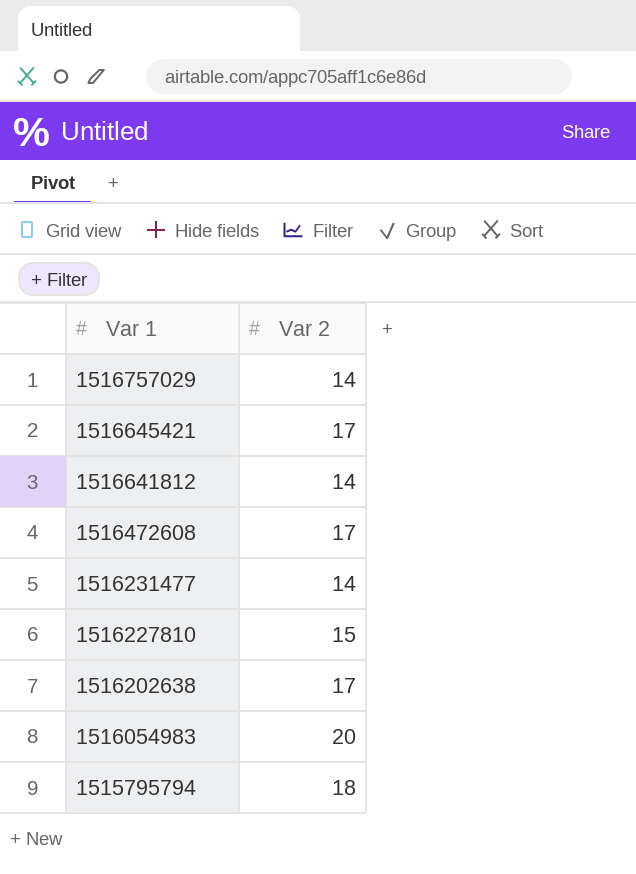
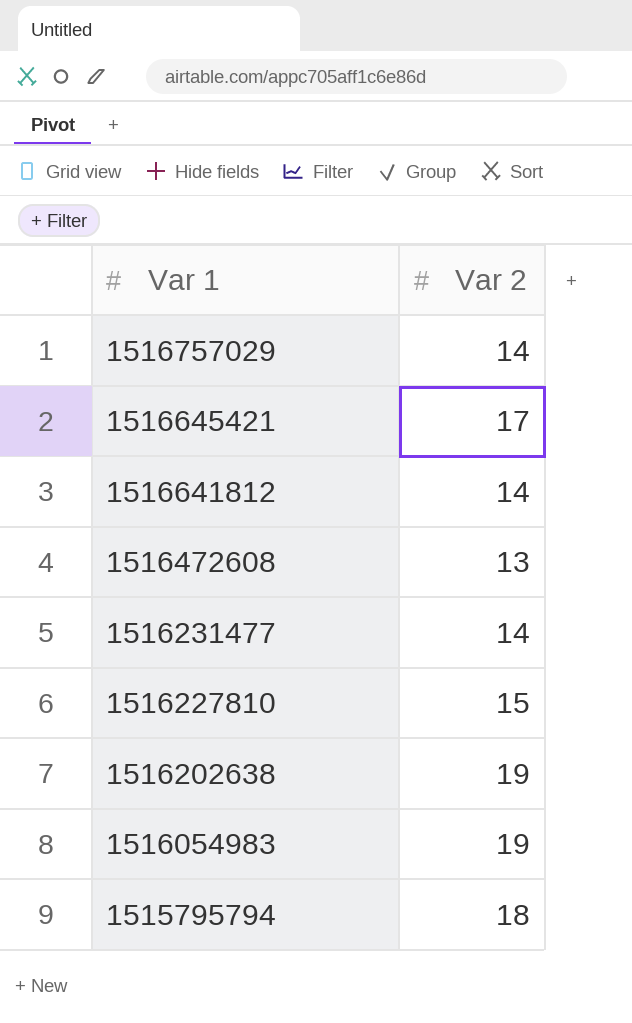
1516472608 | Var 2: 17 -> 13
1516202638 | Var 2: 17 -> 19
1516054983 | Var 2: 20 -> 19

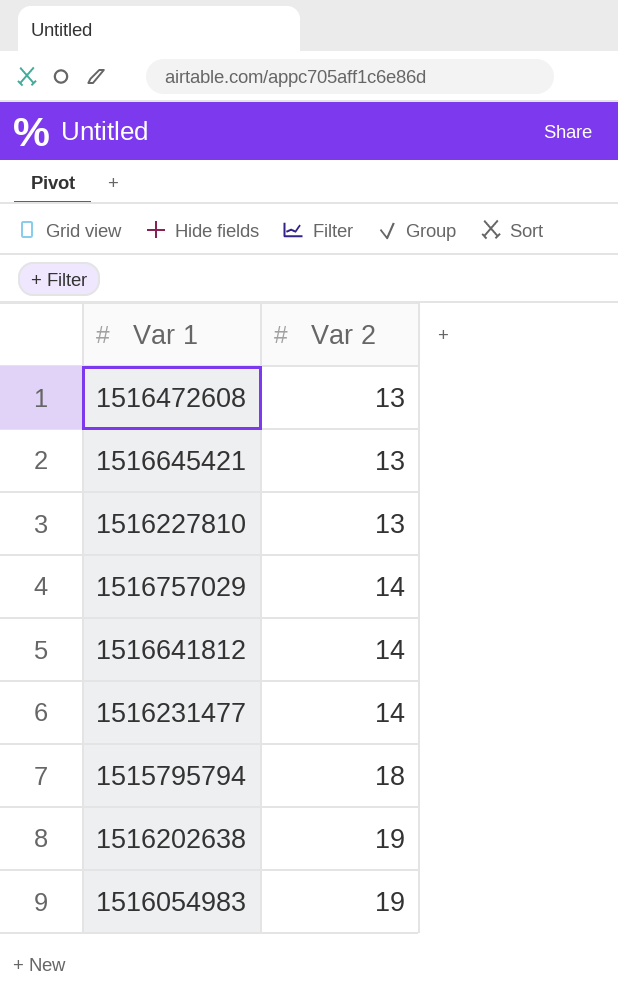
row order: Var 1 descending -> Var 2 ascending
1516645421 | Var 2: 17 -> 13
1516227810 | Var 2: 15 -> 13

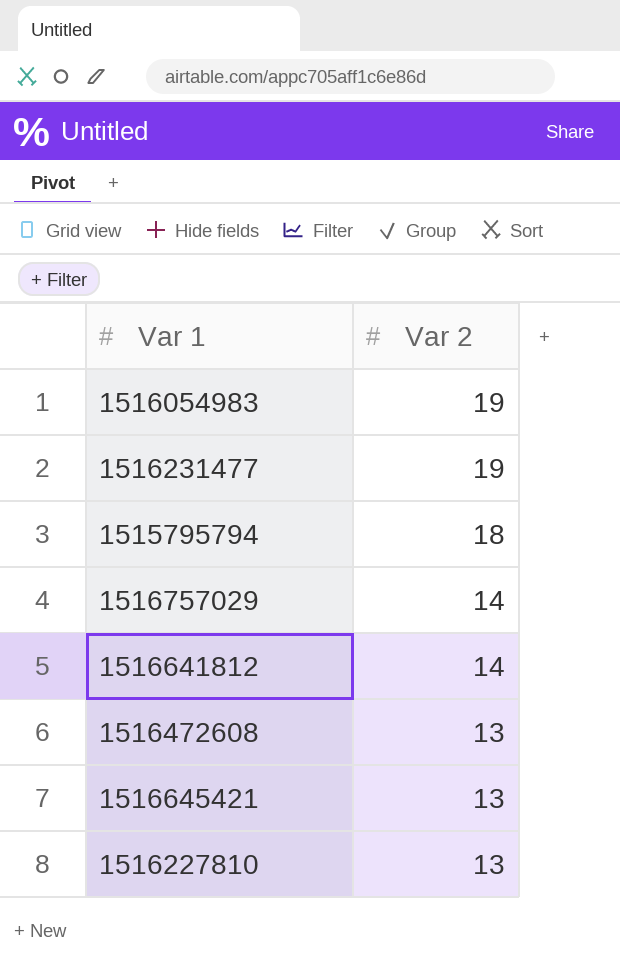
row order: Var 2 ascending -> Var 2 descending
row 1516202638: 19 -> none
1516231477 | Var 2: 14 -> 19

